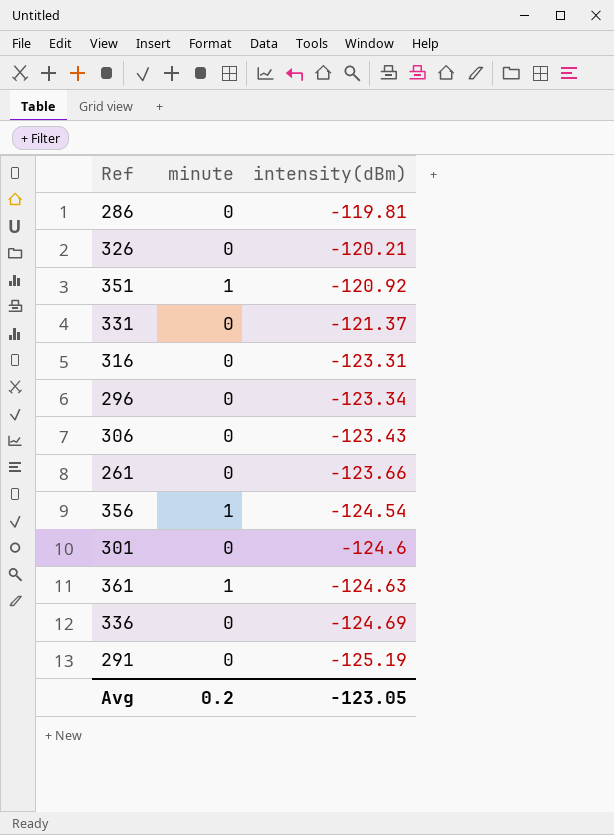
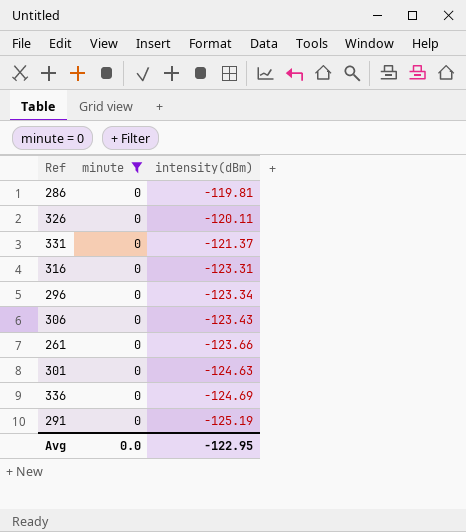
filter: none -> minute = 0
326 | intensity(dBm): -120.21 -> -120.11
301 | intensity(dBm): -124.6 -> -124.63
Avg | minute: 0.2 -> 0.0
Avg | intensity(dBm): -123.05 -> -122.95

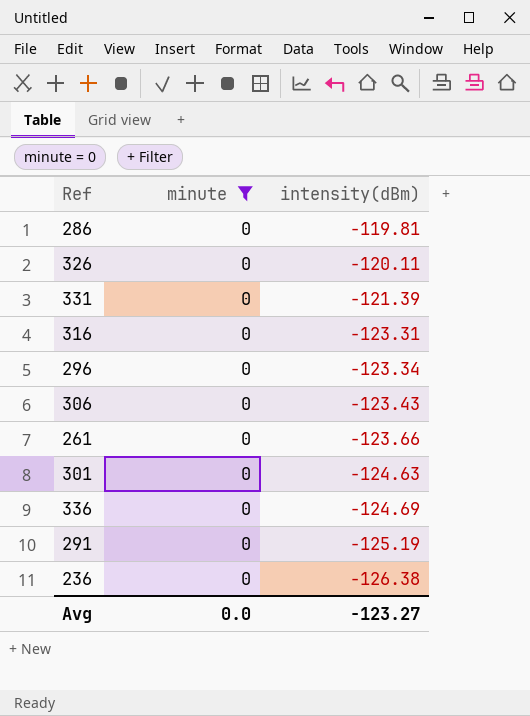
331 | intensity(dBm): -121.37 -> -121.39
row 236: none -> 0 | -126.38
Avg | intensity(dBm): -122.95 -> -123.27

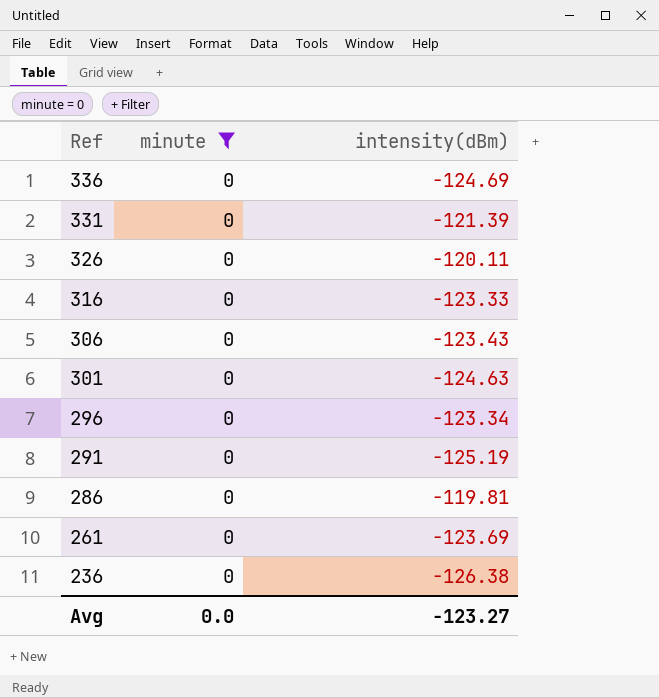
row order: intensity(dBm) descending -> Ref descending
316 | intensity(dBm): -123.31 -> -123.33
261 | intensity(dBm): -123.66 -> -123.69

